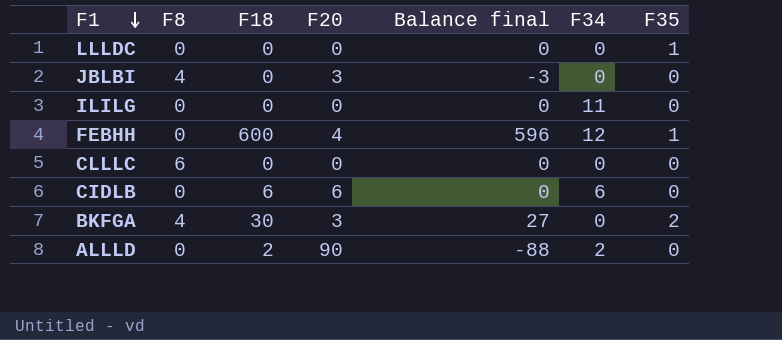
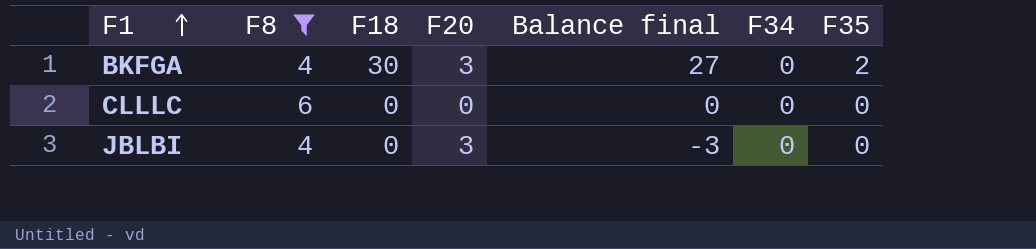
filter: none -> F8 != 0
row order: F1 descending -> F1 ascending

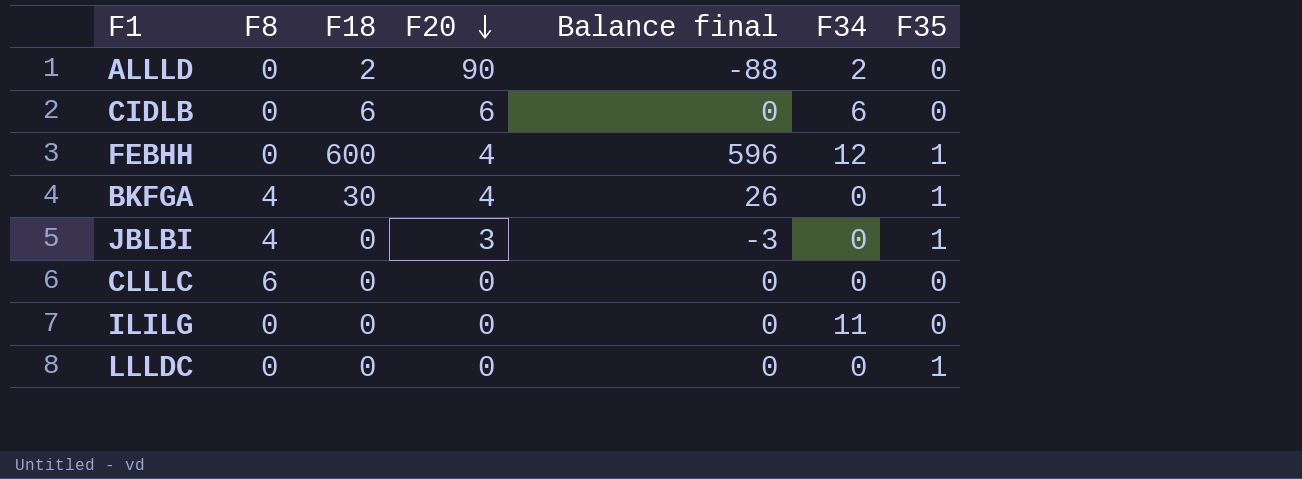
filter: F8 != 0 -> none
row order: F1 ascending -> F20 descending
BKFGA | F20: 3 -> 4
BKFGA | Balance final: 27 -> 26
BKFGA | F35: 2 -> 1
JBLBI | F35: 0 -> 1

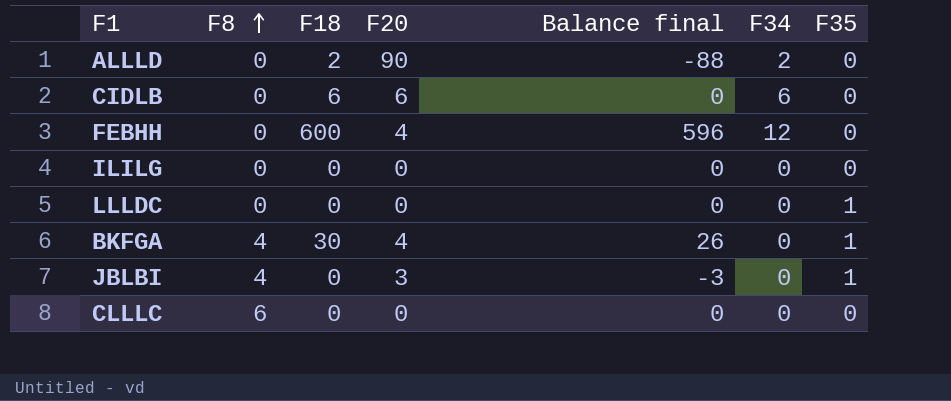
row order: F20 descending -> F8 ascending
FEBHH | F35: 1 -> 0
ILILG | F34: 11 -> 0

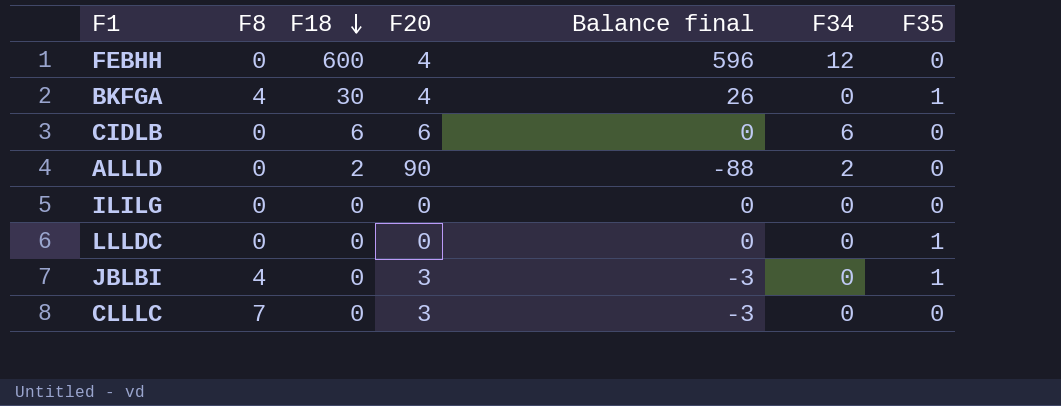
row order: F8 ascending -> F18 descending
CLLLC | F8: 6 -> 7
CLLLC | F20: 0 -> 3
CLLLC | Balance final: 0 -> -3

